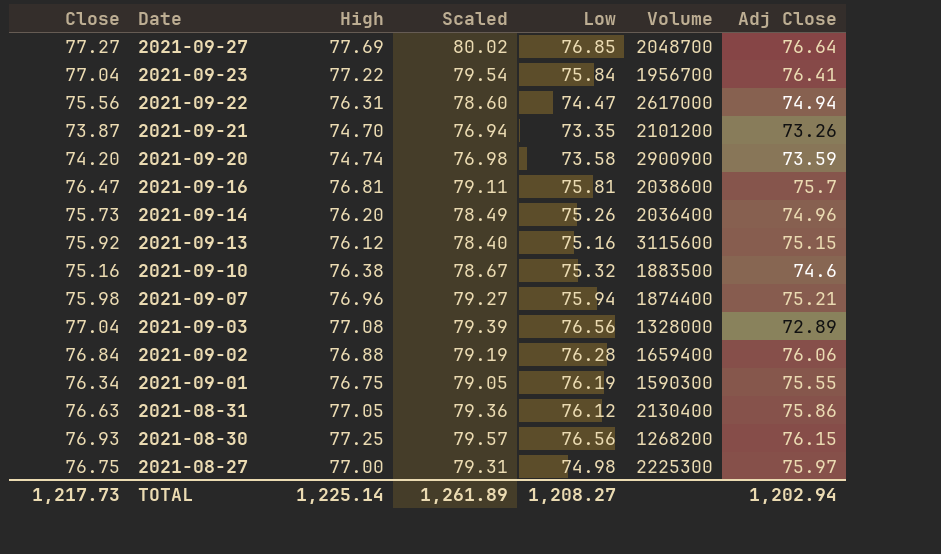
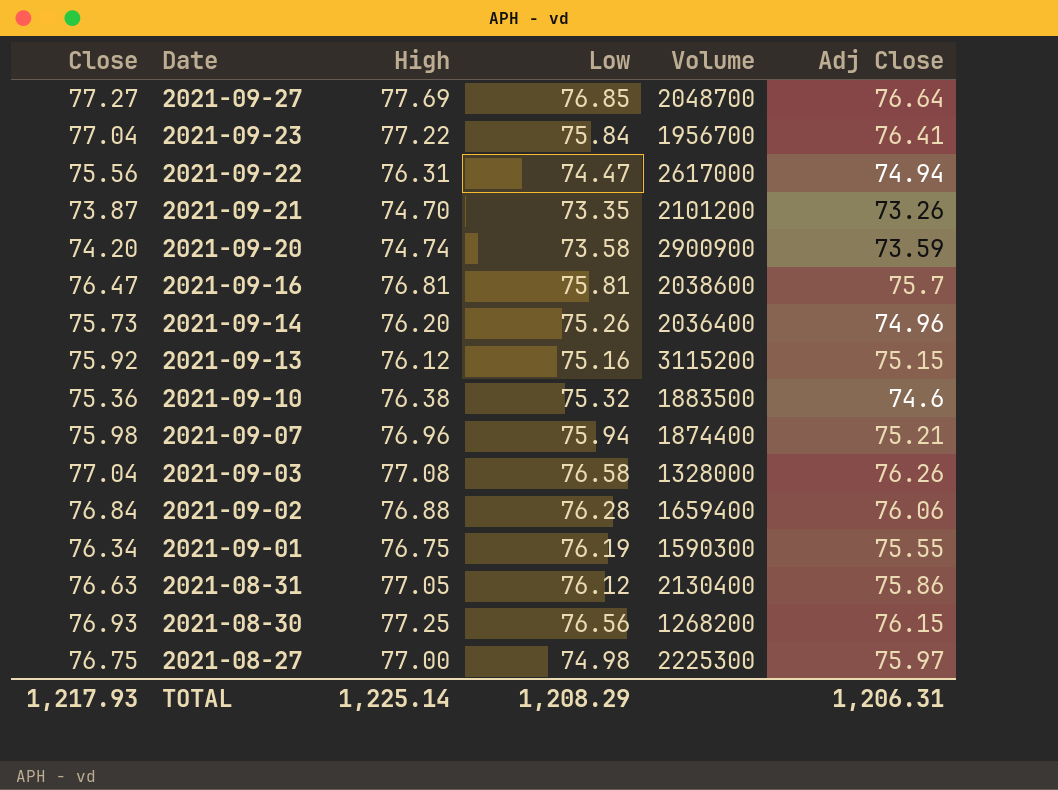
column Scaled | formula: [High] * 1.03 -> none
2021-09-13 | Volume: 3115600 -> 3115200
2021-09-10 | Close: 75.16 -> 75.36
2021-09-03 | Low: 76.56 -> 76.58
2021-09-03 | Adj Close: 72.89 -> 76.26
TOTAL | Close: 1,217.73 -> 1,217.93
TOTAL | Low: 1,208.27 -> 1,208.29
TOTAL | Adj Close: 1,202.94 -> 1,206.31

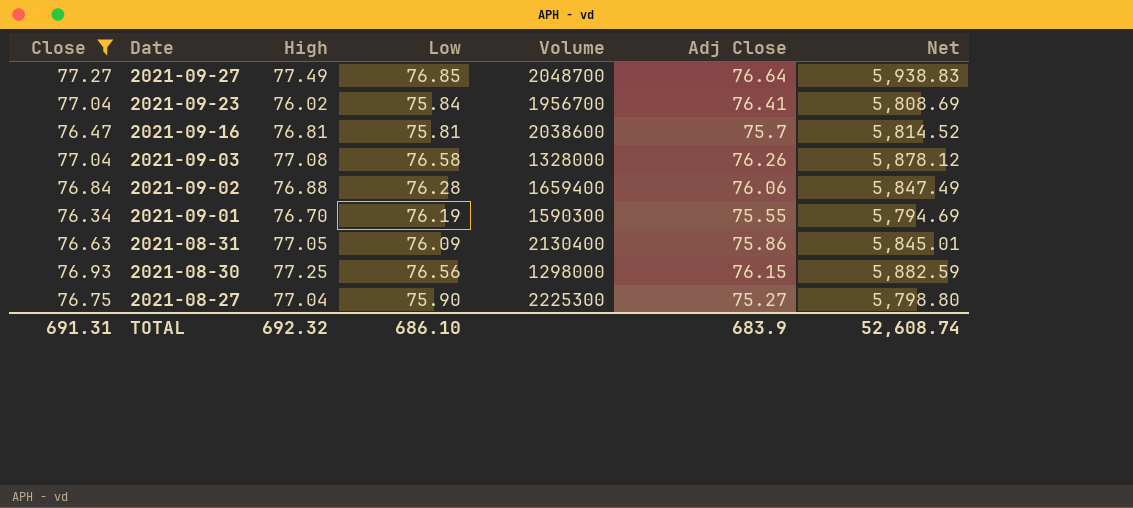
filter: none -> Close >= 76.34
column Net | formula: none -> [High] * [Adj Close]
2021-09-27 | High: 77.69 -> 77.49
2021-09-23 | High: 77.22 -> 76.02
2021-09-01 | High: 76.75 -> 76.70
2021-08-31 | Low: 76.12 -> 76.09
2021-08-30 | Volume: 1268200 -> 1298000
2021-08-27 | High: 77.00 -> 77.04
2021-08-27 | Low: 74.98 -> 75.90
2021-08-27 | Adj Close: 75.97 -> 75.27
TOTAL | Close: 1,217.93 -> 691.31
TOTAL | High: 1,225.14 -> 692.32
TOTAL | Low: 1,208.29 -> 686.10
TOTAL | Adj Close: 1,206.31 -> 683.9

